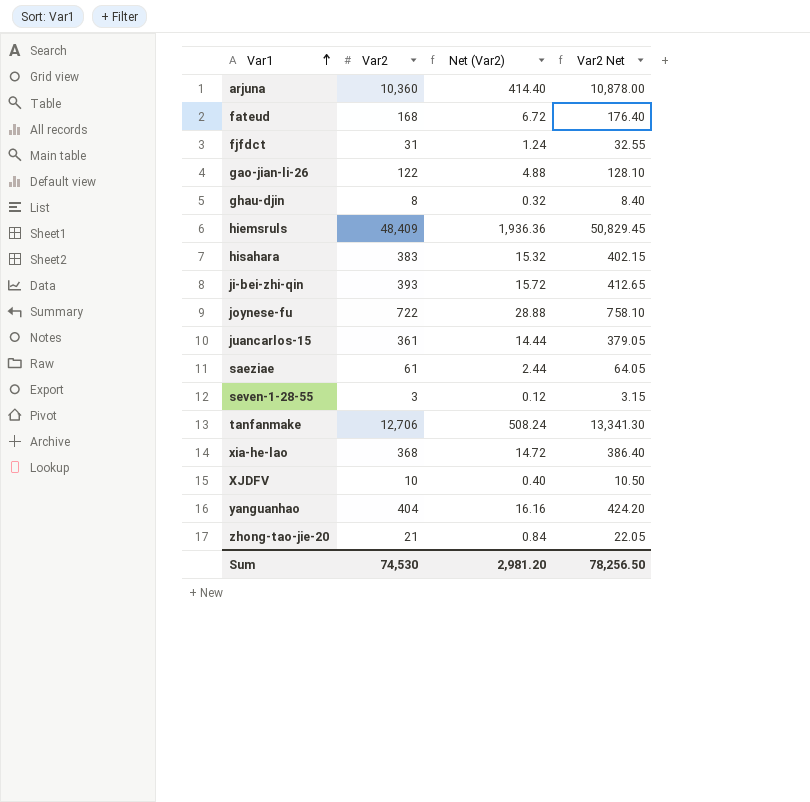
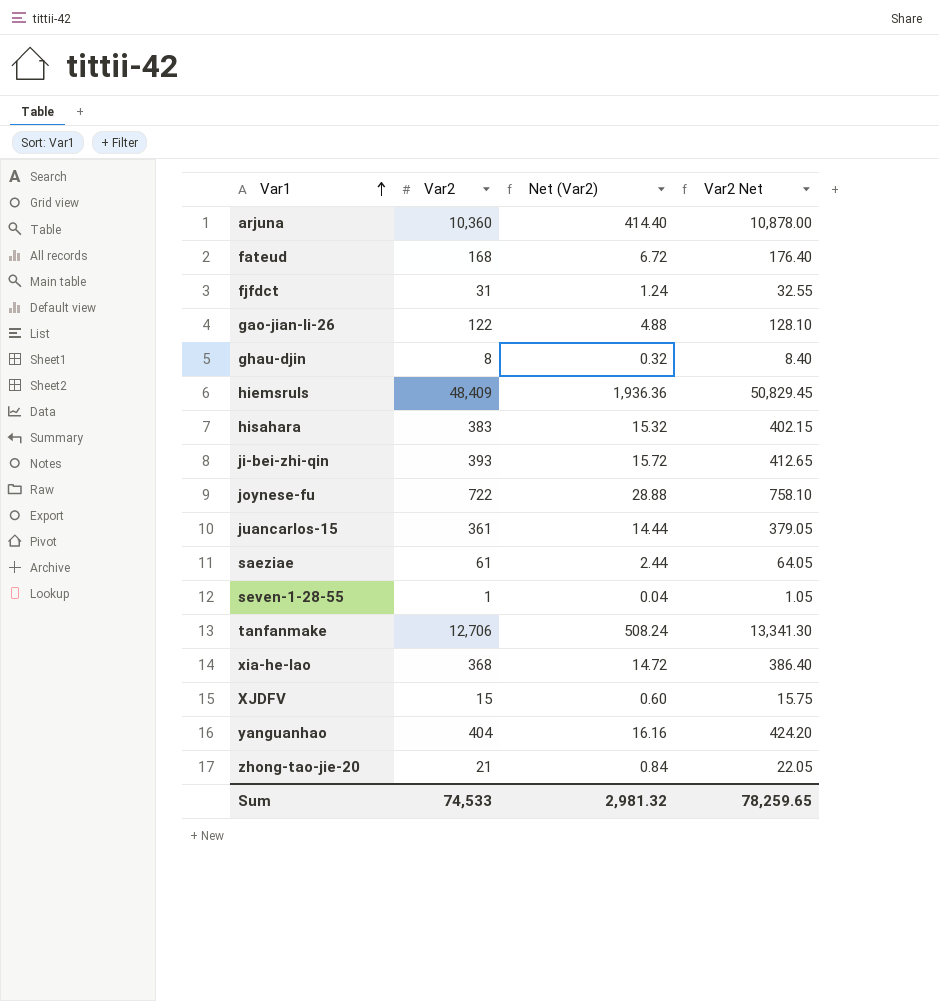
seven-1-28-55 | Var2: 3 -> 1
seven-1-28-55 | Net (Var2): 0.12 -> 0.04
seven-1-28-55 | Var2 Net: 3.15 -> 1.05
XJDFV | Var2: 10 -> 15
XJDFV | Net (Var2): 0.40 -> 0.60
XJDFV | Var2 Net: 10.50 -> 15.75
Sum | Var2: 74,530 -> 74,533
Sum | Net (Var2): 2,981.20 -> 2,981.32
Sum | Var2 Net: 78,256.50 -> 78,259.65

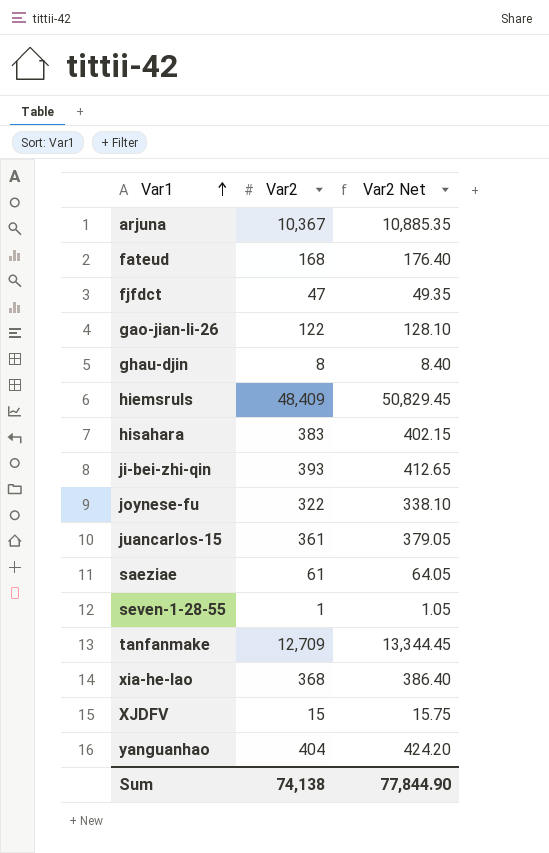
column Net (Var2) | formula: [Var2] * 0.04 -> none
row zhong-tao-jie-20: 21 | 0.84 | 22.05 -> none
arjuna | Var2: 10,360 -> 10,367
arjuna | Var2 Net: 10,878.00 -> 10,885.35
fjfdct | Var2: 31 -> 47
fjfdct | Var2 Net: 32.55 -> 49.35
joynese-fu | Var2: 722 -> 322
joynese-fu | Var2 Net: 758.10 -> 338.10
tanfanmake | Var2: 12,706 -> 12,709
tanfanmake | Var2 Net: 13,341.30 -> 13,344.45
Sum | Var2: 74,533 -> 74,138
Sum | Var2 Net: 78,259.65 -> 77,844.90

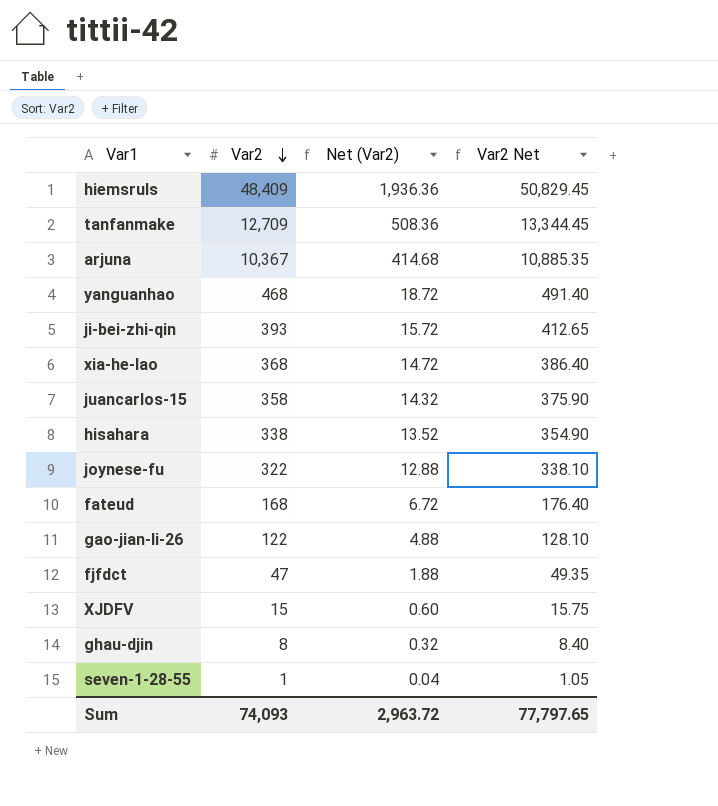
row order: Var1 ascending -> Var2 descending
column Net (Var2) | formula: none -> [Var2] * 0.04
row saeziae: 61 | 64.05 -> none
yanguanhao | Var2: 404 -> 468
yanguanhao | Var2 Net: 424.20 -> 491.40
juancarlos-15 | Var2: 361 -> 358
juancarlos-15 | Var2 Net: 379.05 -> 375.90
hisahara | Var2: 383 -> 338
hisahara | Var2 Net: 402.15 -> 354.90
Sum | Var2: 74,138 -> 74,093
Sum | Var2 Net: 77,844.90 -> 77,797.65

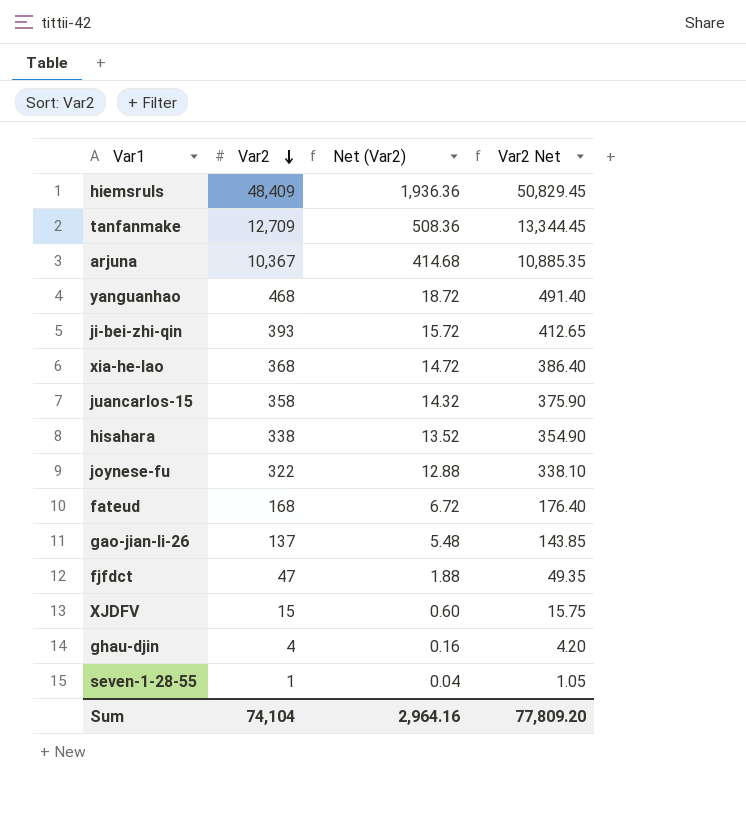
gao-jian-li-26 | Var2: 122 -> 137
gao-jian-li-26 | Net (Var2): 4.88 -> 5.48
gao-jian-li-26 | Var2 Net: 128.10 -> 143.85
ghau-djin | Var2: 8 -> 4
ghau-djin | Net (Var2): 0.32 -> 0.16
ghau-djin | Var2 Net: 8.40 -> 4.20
Sum | Var2: 74,093 -> 74,104
Sum | Net (Var2): 2,963.72 -> 2,964.16
Sum | Var2 Net: 77,797.65 -> 77,809.20

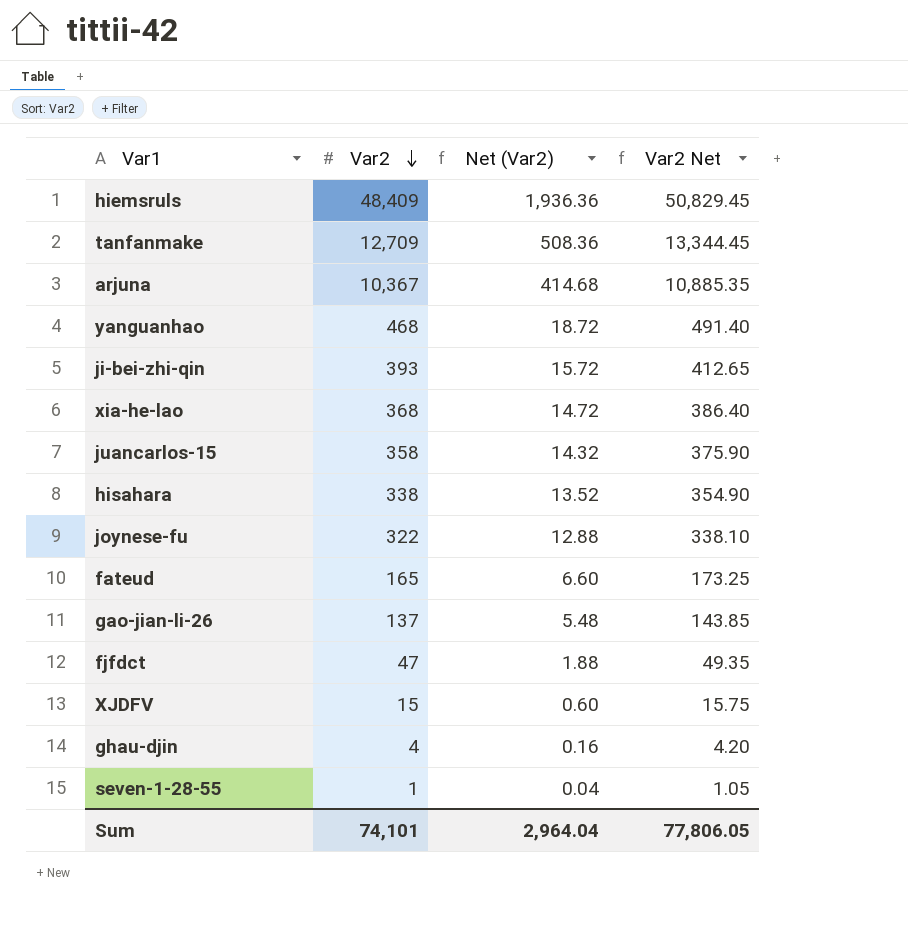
fateud | Var2: 168 -> 165
fateud | Net (Var2): 6.72 -> 6.60
fateud | Var2 Net: 176.40 -> 173.25
Sum | Var2: 74,104 -> 74,101
Sum | Net (Var2): 2,964.16 -> 2,964.04
Sum | Var2 Net: 77,809.20 -> 77,806.05

